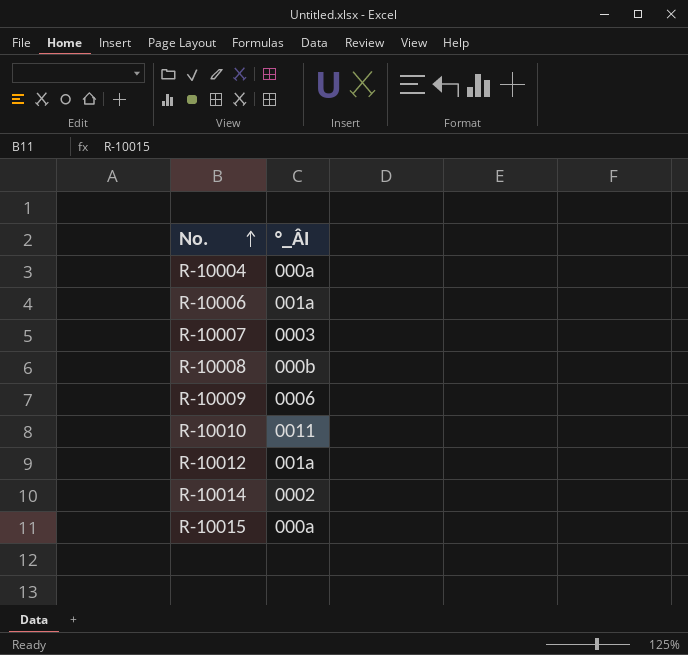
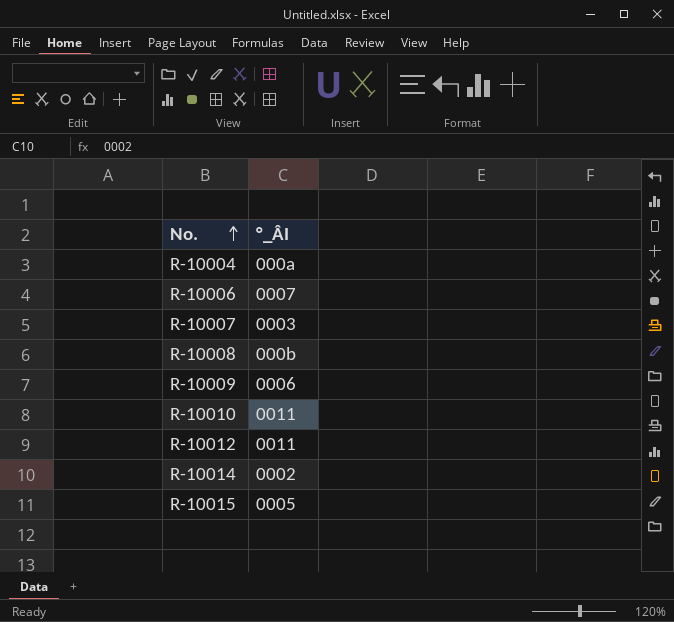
R-10006 | °_ÂI: 001a -> 0007
R-10012 | °_ÂI: 001a -> 0011
R-10015 | °_ÂI: 000a -> 0005

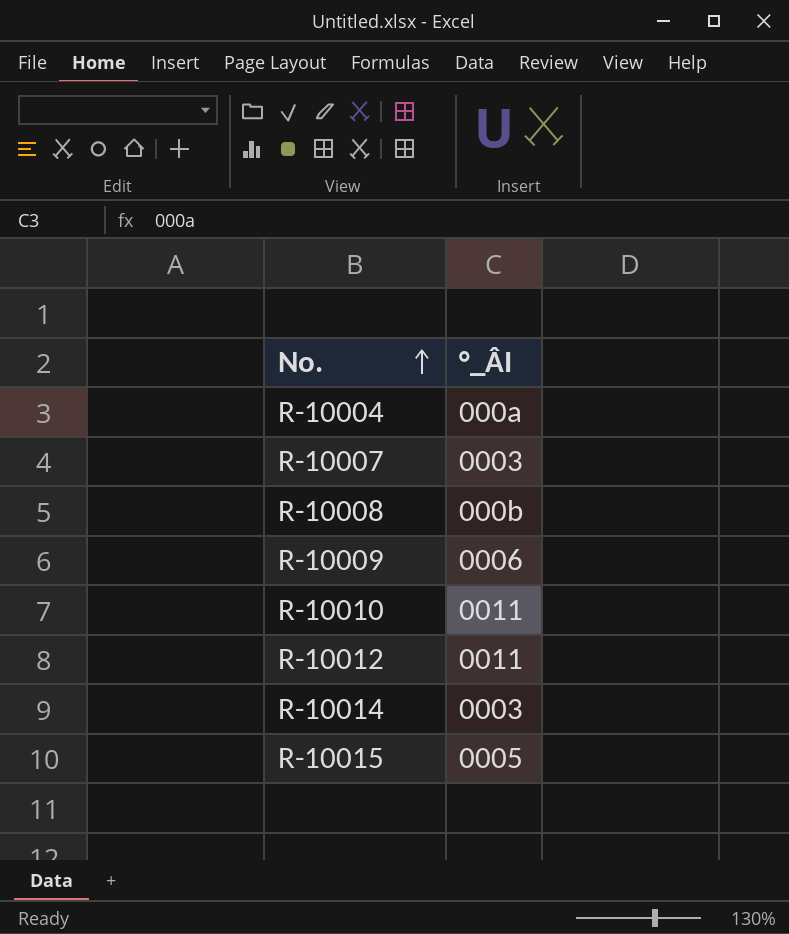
row R-10006: 0007 -> none
R-10014 | °_ÂI: 0002 -> 0003

